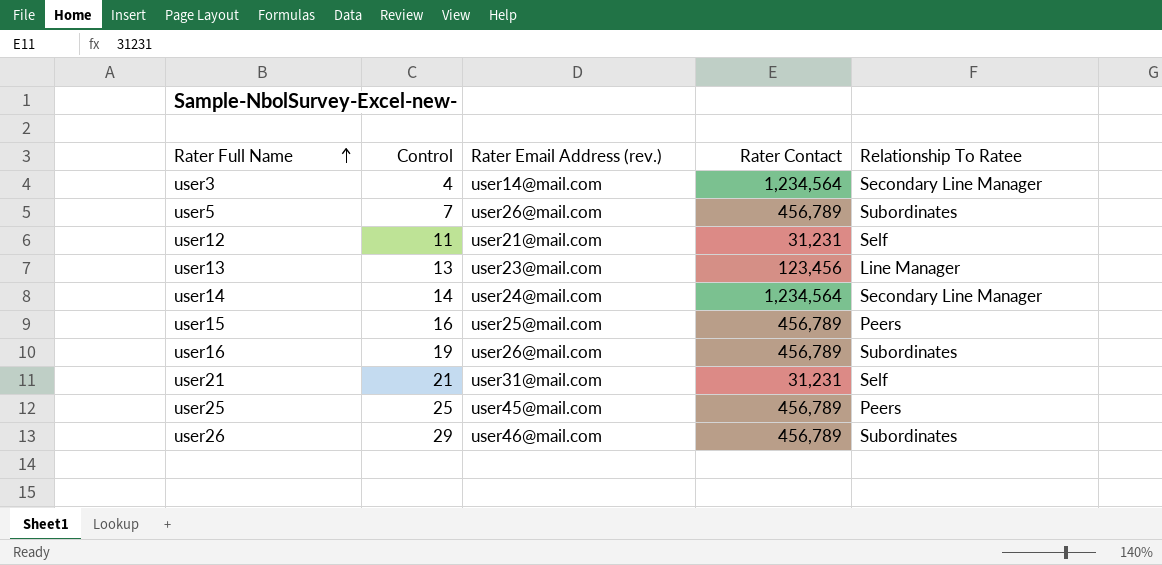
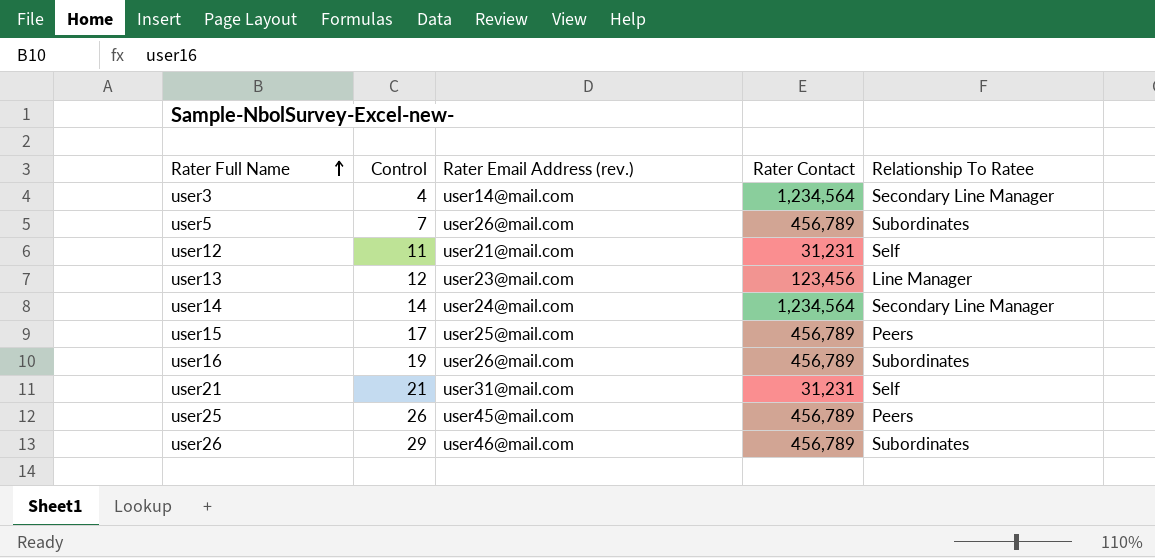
user13 | Control: 13 -> 12
user15 | Control: 16 -> 17
user25 | Control: 25 -> 26

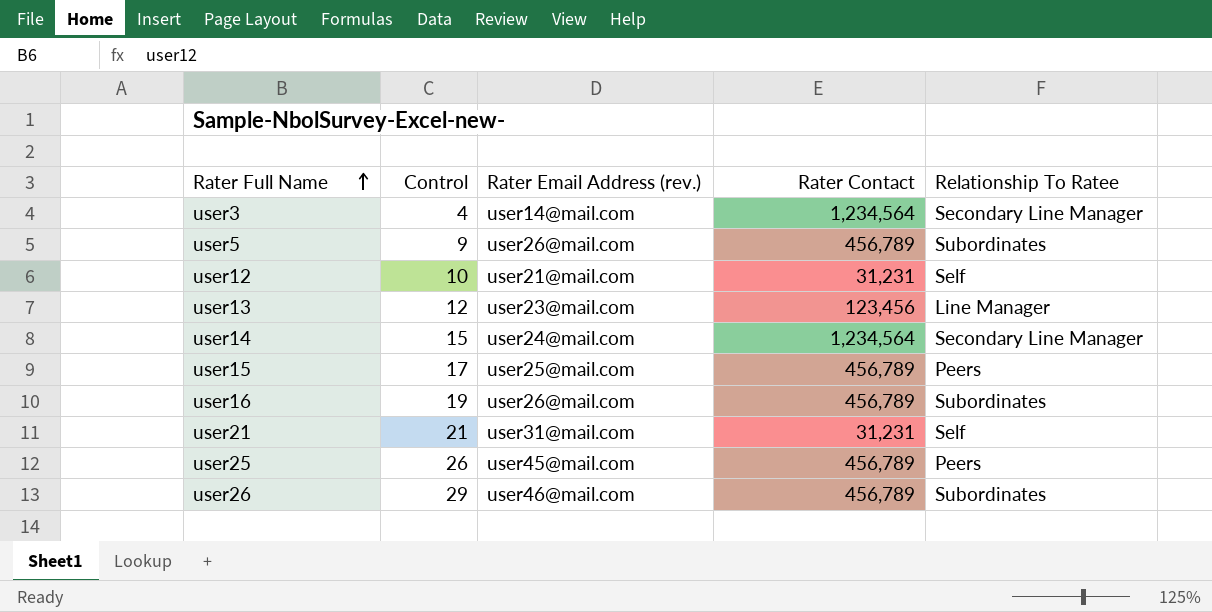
user5 | Control: 7 -> 9
user12 | Control: 11 -> 10
user14 | Control: 14 -> 15

